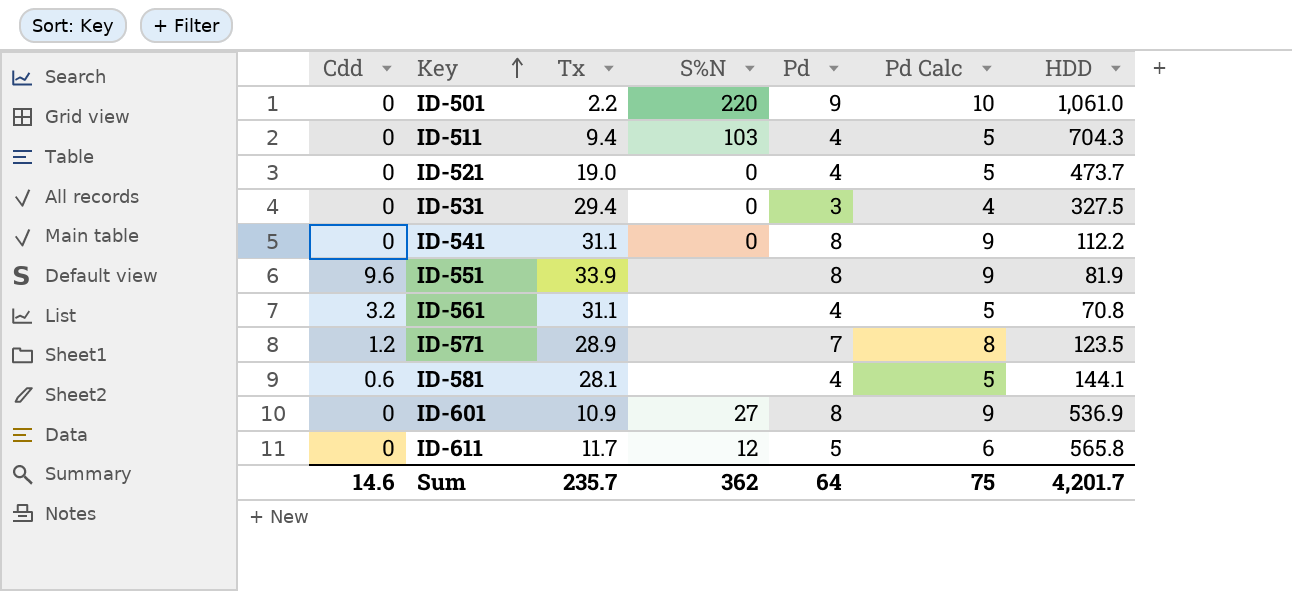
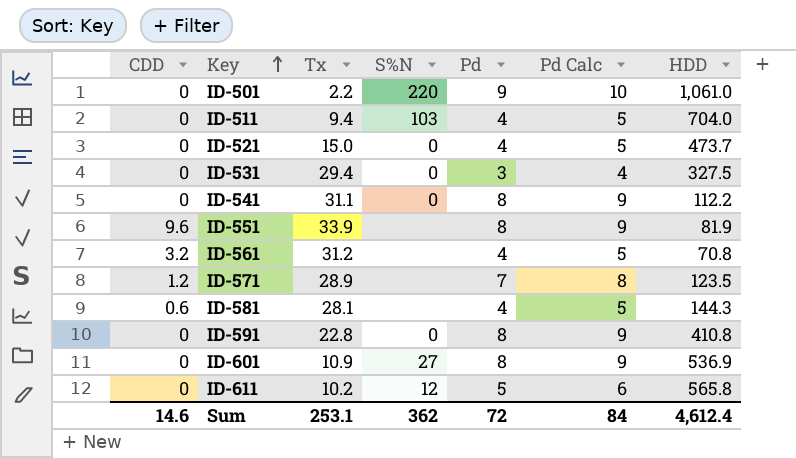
column name: Cdd -> CDD
ID-511 | HDD: 704.3 -> 704.0
ID-521 | Tx: 19.0 -> 15.0
ID-561 | Tx: 31.1 -> 31.2
ID-581 | HDD: 144.1 -> 144.3
row ID-591: none -> 0 | 22.8 | 0 | 8 | 9 | 410.8
ID-611 | Tx: 11.7 -> 10.2
Sum | Tx: 235.7 -> 253.1
Sum | Pd: 64 -> 72
Sum | Pd Calc: 75 -> 84
Sum | HDD: 4,201.7 -> 4,612.4

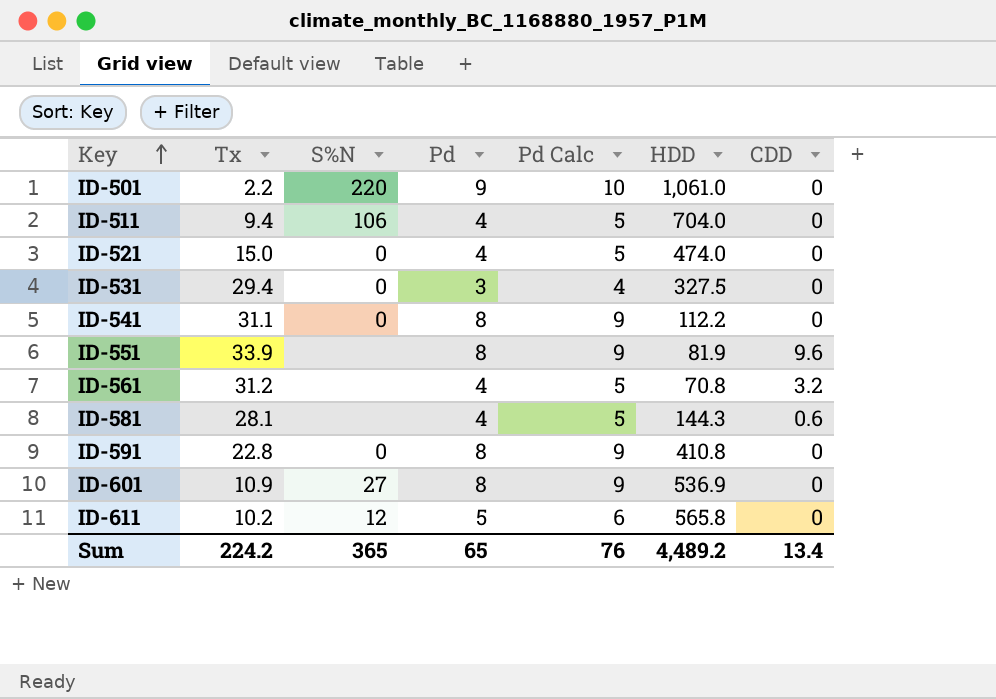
column CDD | position: 1 -> 7
row ID-571: 1.2 | 28.9 | none | 7 | 8 | 123.5 -> none
ID-511 | S%N: 103 -> 106
ID-521 | HDD: 473.7 -> 474.0
Sum | Tx: 253.1 -> 224.2
Sum | S%N: 362 -> 365
Sum | Pd: 72 -> 65
Sum | Pd Calc: 84 -> 76
Sum | HDD: 4,612.4 -> 4,489.2
Sum | CDD: 14.6 -> 13.4

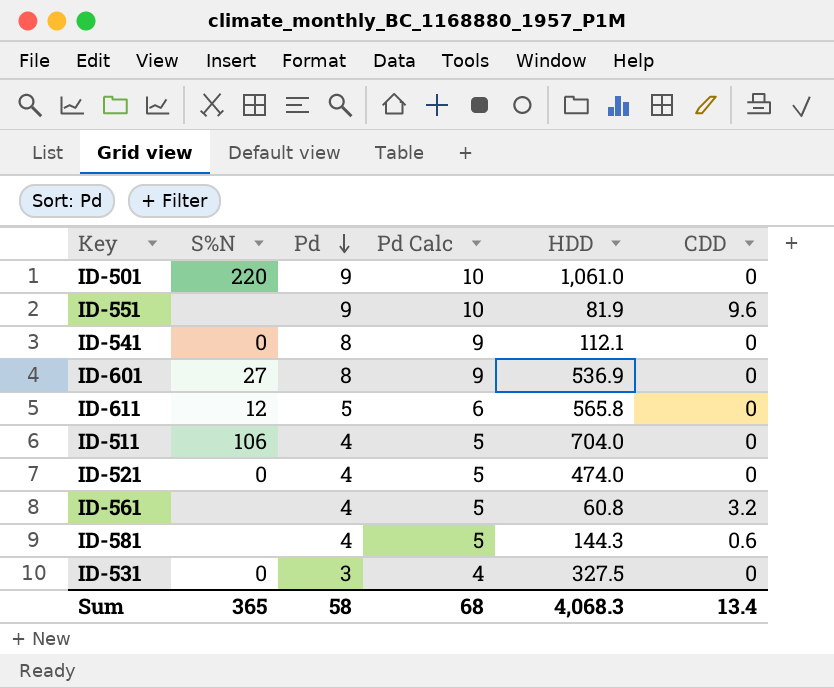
row order: Key ascending -> Pd descending
column Tx | position: 2 -> none
row ID-591: 22.8 | 0 | 8 | 9 | 410.8 | 0 -> none
ID-551 | Pd: 8 -> 9
ID-551 | Pd Calc: 9 -> 10
ID-541 | HDD: 112.2 -> 112.1
ID-561 | HDD: 70.8 -> 60.8
Sum | Pd: 65 -> 58
Sum | Pd Calc: 76 -> 68
Sum | HDD: 4,489.2 -> 4,068.3

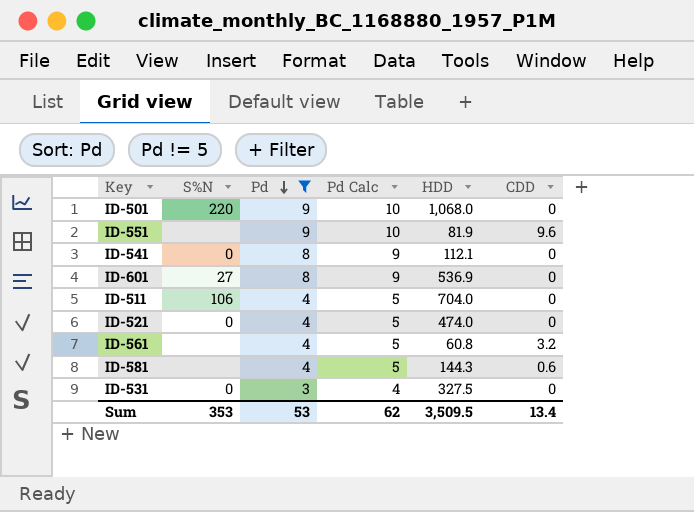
filter: none -> Pd != 5
ID-501 | HDD: 1,061.0 -> 1,068.0
Sum | S%N: 365 -> 353
Sum | Pd: 58 -> 53
Sum | Pd Calc: 68 -> 62
Sum | HDD: 4,068.3 -> 3,509.5

